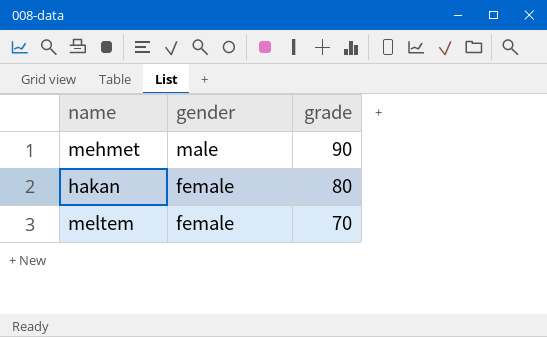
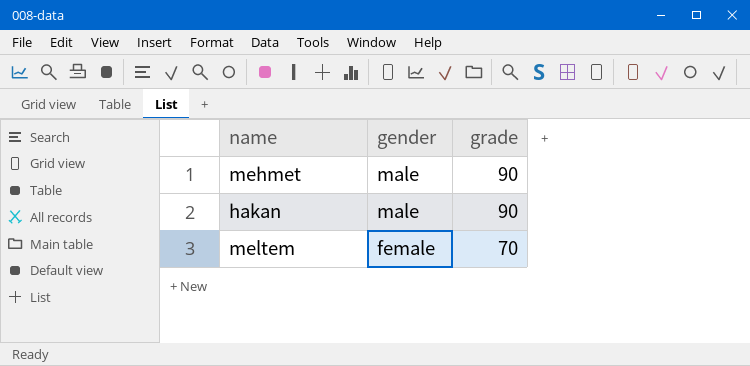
hakan | gender: female -> male
hakan | grade: 80 -> 90

